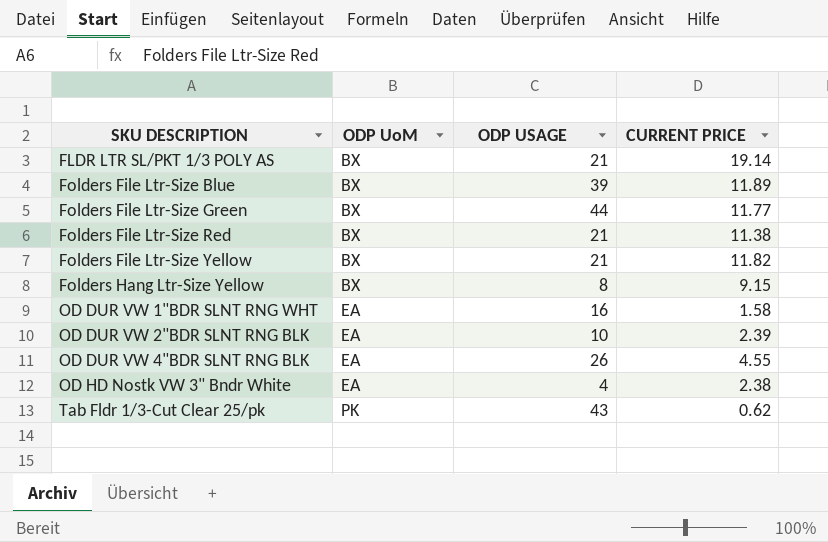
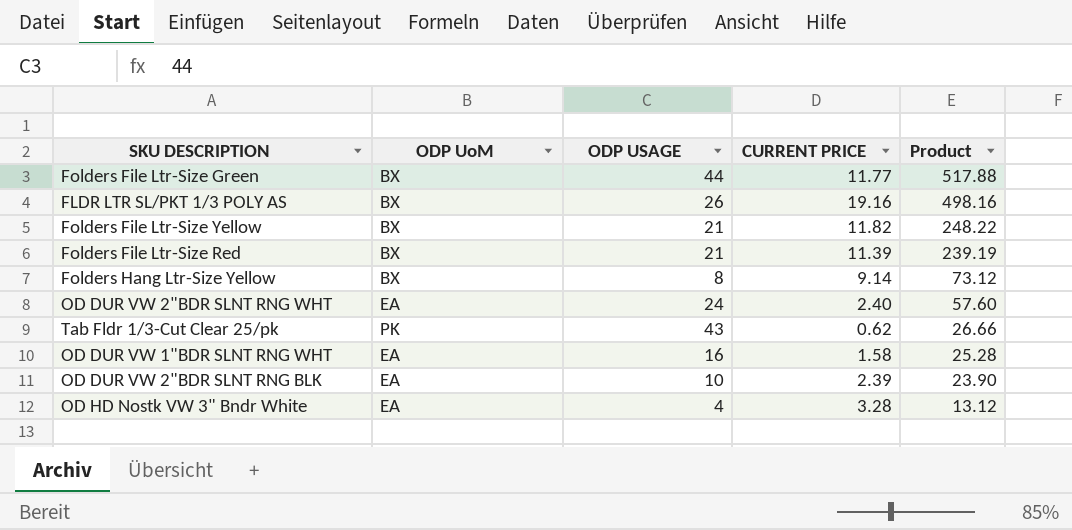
row order: SKU DESCRIPTION ascending -> Product descending
column Product | formula: none -> [ODP USAGE] * [CURRENT PRICE]
row Folders File Ltr-Size Blue: BX | 39 | 11.89 -> none
row OD DUR VW 4"BDR SLNT RNG BLK: EA | 26 | 4.55 -> none
FLDR LTR SL/PKT 1/3 POLY AS | ODP USAGE: 21 -> 26
FLDR LTR SL/PKT 1/3 POLY AS | CURRENT PRICE: 19.14 -> 19.16
Folders File Ltr-Size Red | CURRENT PRICE: 11.38 -> 11.39
Folders Hang Ltr-Size Yellow | CURRENT PRICE: 9.15 -> 9.14
row OD DUR VW 2"BDR SLNT RNG WHT: none -> EA | 24 | 2.40 | 57.60
OD HD Nostk VW 3" Bndr White | CURRENT PRICE: 2.38 -> 3.28

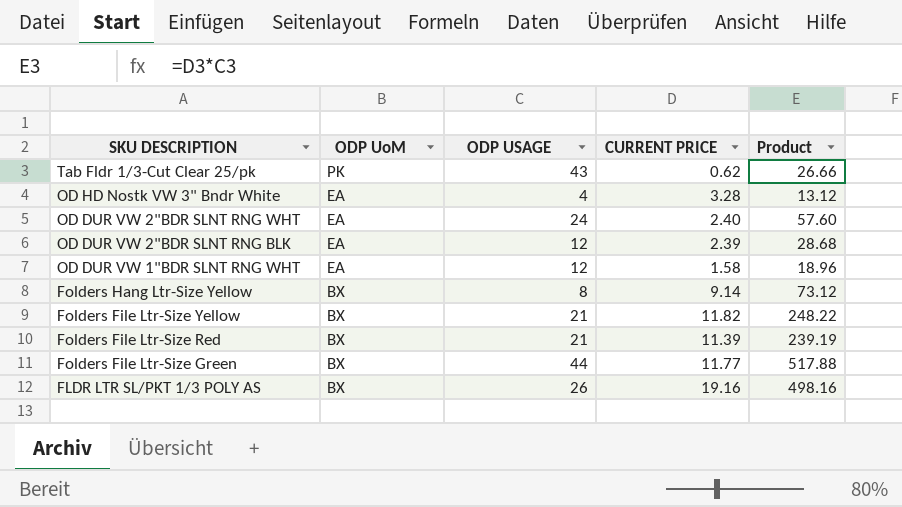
row order: Product descending -> SKU DESCRIPTION descending
OD DUR VW 2"BDR SLNT RNG BLK | ODP USAGE: 10 -> 12
OD DUR VW 2"BDR SLNT RNG BLK | Product: 23.90 -> 28.68
OD DUR VW 1"BDR SLNT RNG WHT | ODP USAGE: 16 -> 12
OD DUR VW 1"BDR SLNT RNG WHT | Product: 25.28 -> 18.96

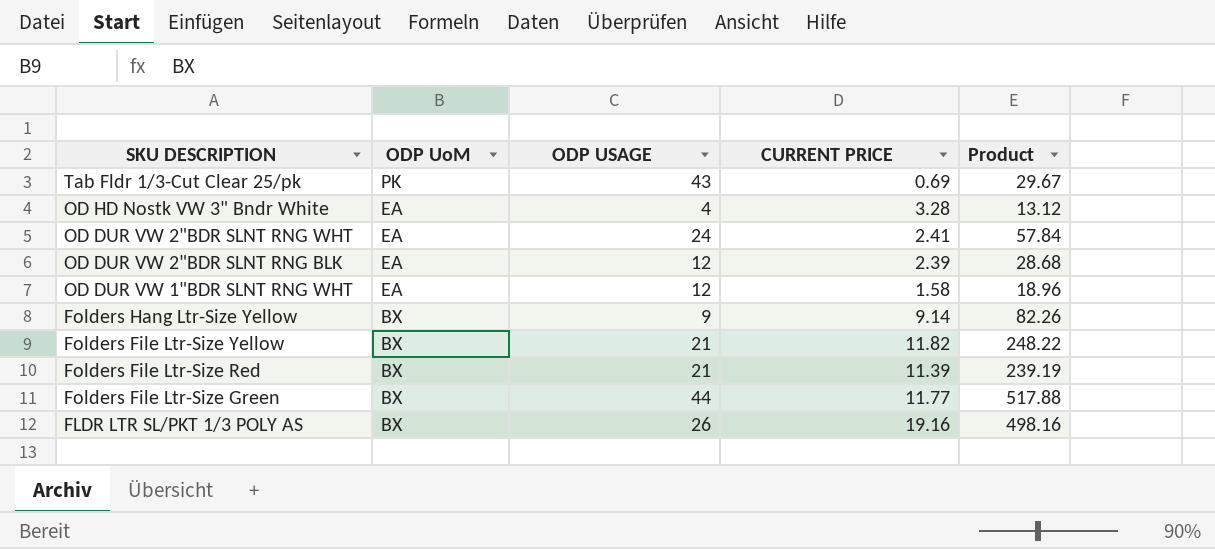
Tab Fldr 1/3-Cut Clear 25/pk | CURRENT PRICE: 0.62 -> 0.69
Tab Fldr 1/3-Cut Clear 25/pk | Product: 26.66 -> 29.67
OD DUR VW 2"BDR SLNT RNG WHT | CURRENT PRICE: 2.40 -> 2.41
OD DUR VW 2"BDR SLNT RNG WHT | Product: 57.60 -> 57.84
Folders Hang Ltr-Size Yellow | ODP USAGE: 8 -> 9
Folders Hang Ltr-Size Yellow | Product: 73.12 -> 82.26

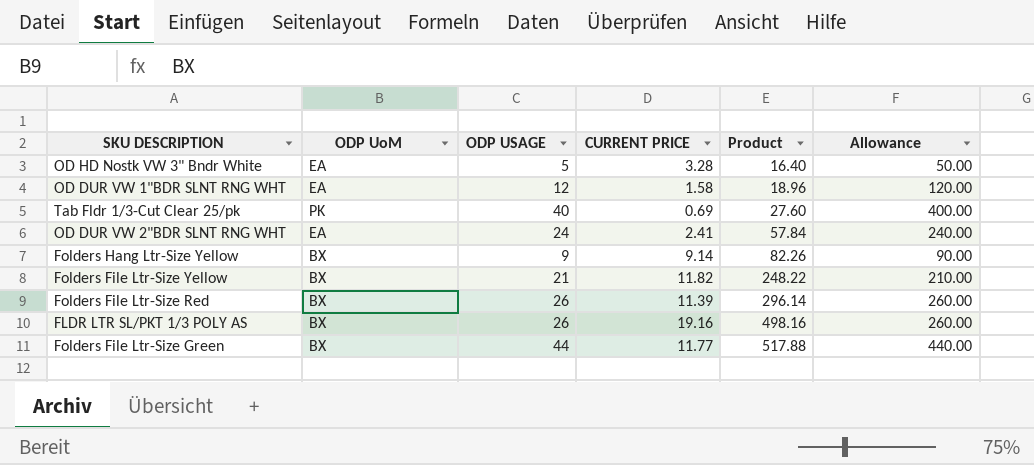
row order: SKU DESCRIPTION descending -> Product ascending
column Allowance | formula: none -> [ODP USAGE] * 10
row OD DUR VW 2"BDR SLNT RNG BLK: EA | 12 | 2.39 | 28.68 -> none
OD HD Nostk VW 3" Bndr White | ODP USAGE: 4 -> 5
OD HD Nostk VW 3" Bndr White | Product: 13.12 -> 16.40
Tab Fldr 1/3-Cut Clear 25/pk | ODP USAGE: 43 -> 40
Tab Fldr 1/3-Cut Clear 25/pk | Product: 29.67 -> 27.60
Folders File Ltr-Size Red | ODP USAGE: 21 -> 26
Folders File Ltr-Size Red | Product: 239.19 -> 296.14

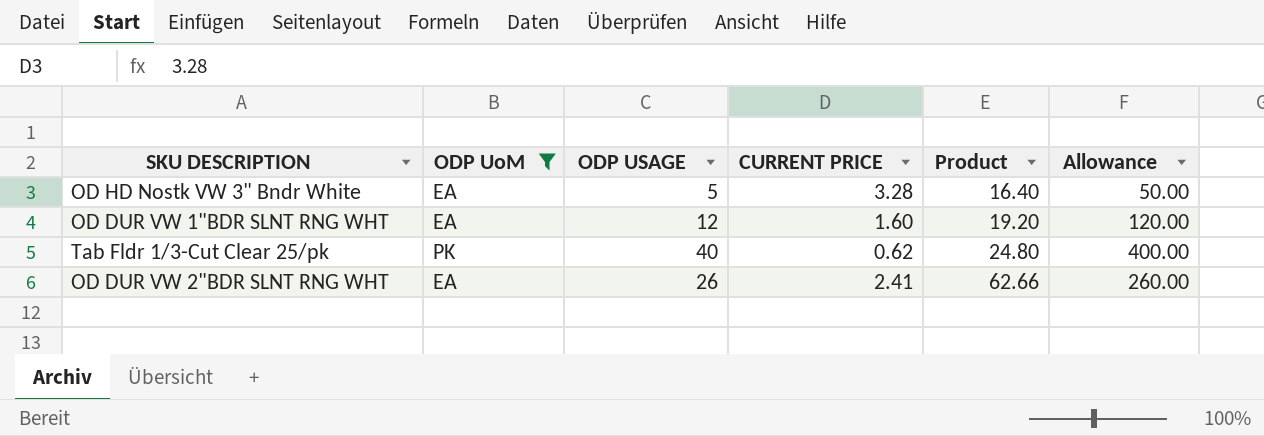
filter: none -> ODP UoM != BX
OD DUR VW 1"BDR SLNT RNG WHT | CURRENT PRICE: 1.58 -> 1.60
OD DUR VW 1"BDR SLNT RNG WHT | Product: 18.96 -> 19.20
Tab Fldr 1/3-Cut Clear 25/pk | CURRENT PRICE: 0.69 -> 0.62
Tab Fldr 1/3-Cut Clear 25/pk | Product: 27.60 -> 24.80
OD DUR VW 2"BDR SLNT RNG WHT | ODP USAGE: 24 -> 26
OD DUR VW 2"BDR SLNT RNG WHT | Product: 57.84 -> 62.66
OD DUR VW 2"BDR SLNT RNG WHT | Allowance: 240.00 -> 260.00

